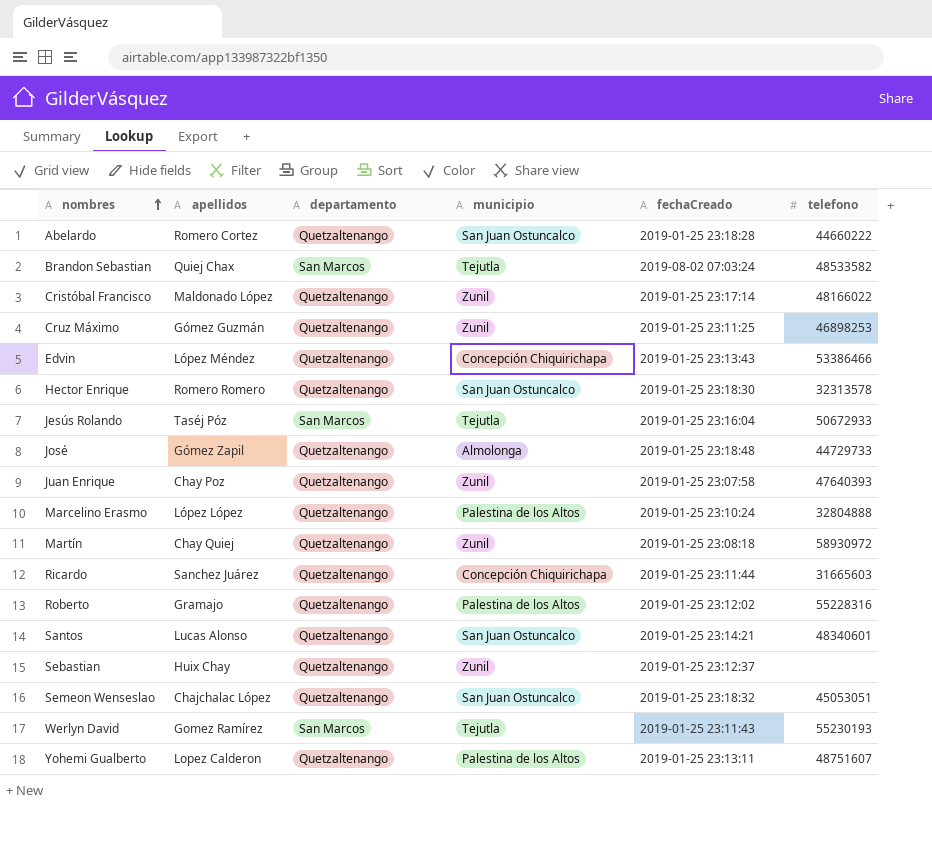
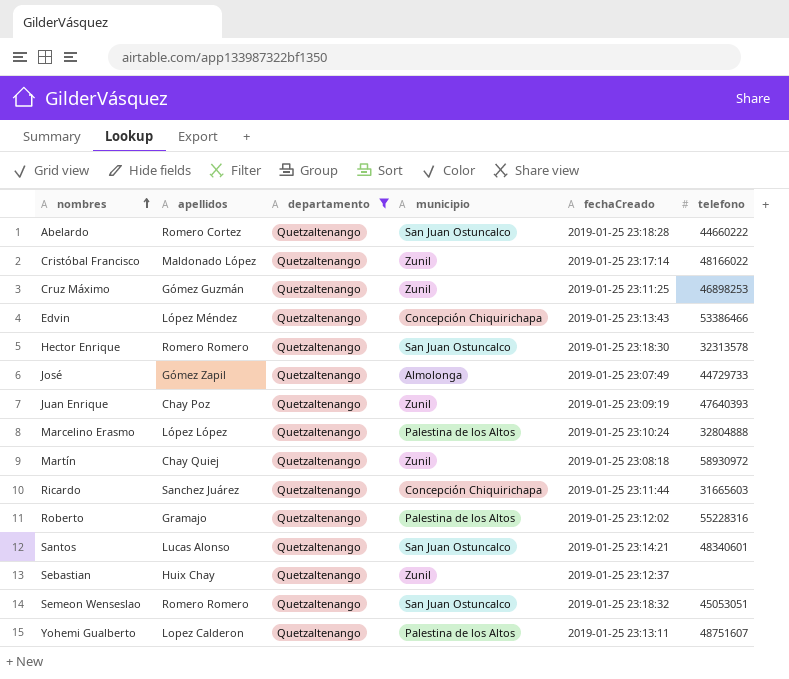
filter: none -> departamento = Quetzaltenango
José | fechaCreado: 2019-01-25 23:18:48 -> 2019-01-25 23:07:49
Juan Enrique | fechaCreado: 2019-01-25 23:07:58 -> 2019-01-25 23:09:19
Semeon Wenseslao | apellidos: Chajchalac López -> Romero Romero

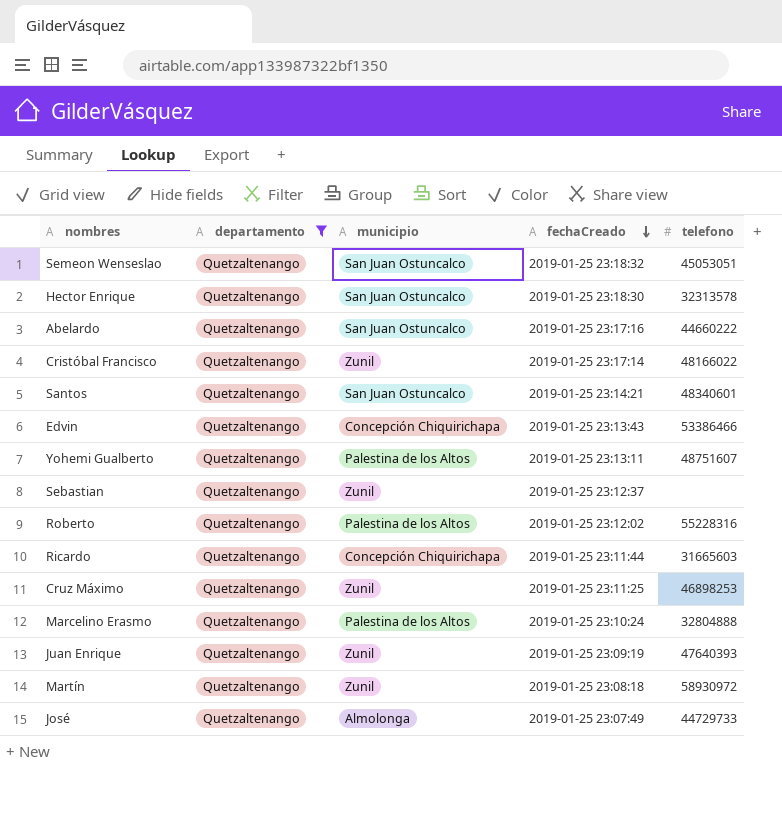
row order: nombres ascending -> fechaCreado descending
column apellidos | position: 2 -> none
Abelardo | fechaCreado: 2019-01-25 23:18:28 -> 2019-01-25 23:17:16

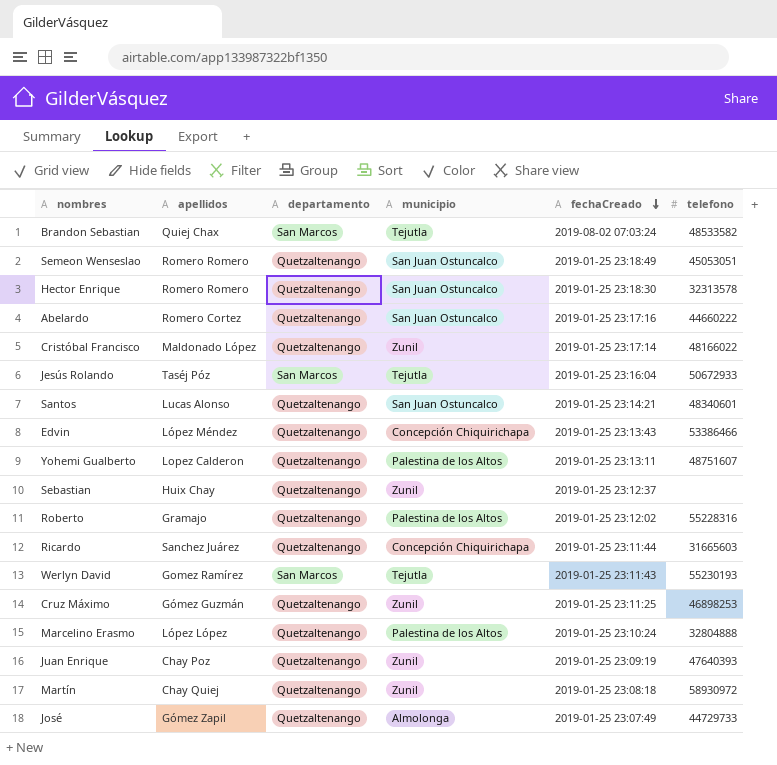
filter: departamento = Quetzaltenango -> none
column apellidos | position: none -> 2
Semeon Wenseslao | fechaCreado: 2019-01-25 23:18:32 -> 2019-01-25 23:18:49

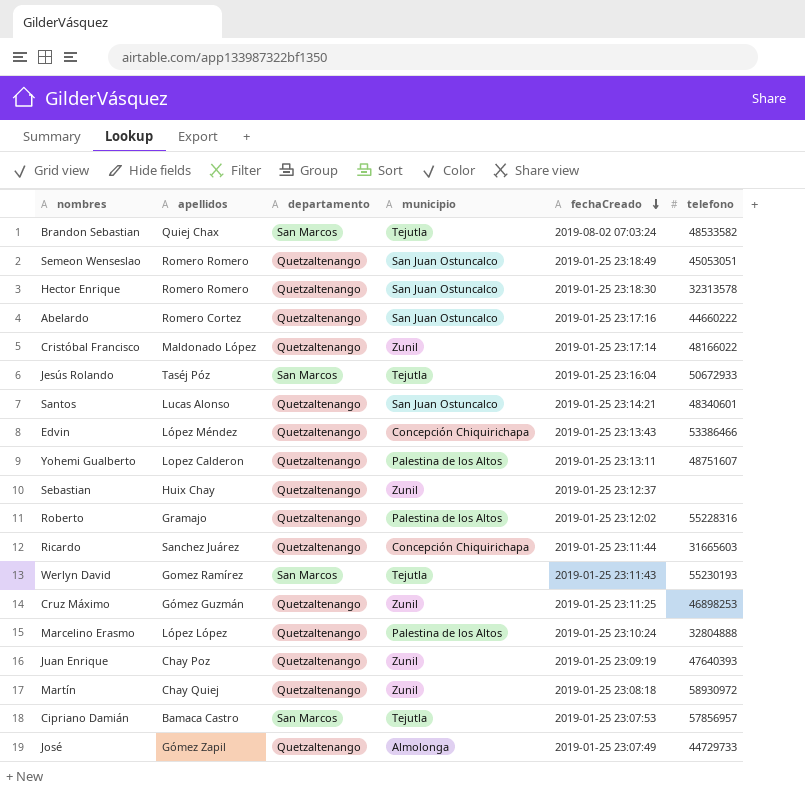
row Cipriano Damián: none -> Bamaca Castro | San Marcos | Tejutla | 2019-01-25 23:07:53 | 57856957

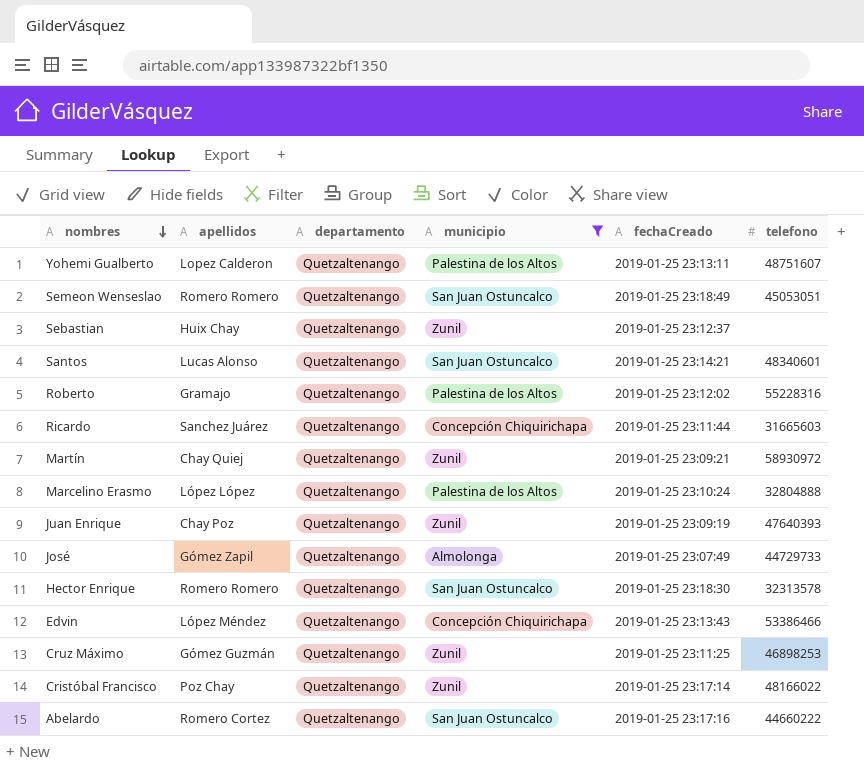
filter: none -> municipio != Tejutla
row order: fechaCreado descending -> nombres descending
Martín | fechaCreado: 2019-01-25 23:08:18 -> 2019-01-25 23:09:21
Cristóbal Francisco | apellidos: Maldonado López -> Poz Chay

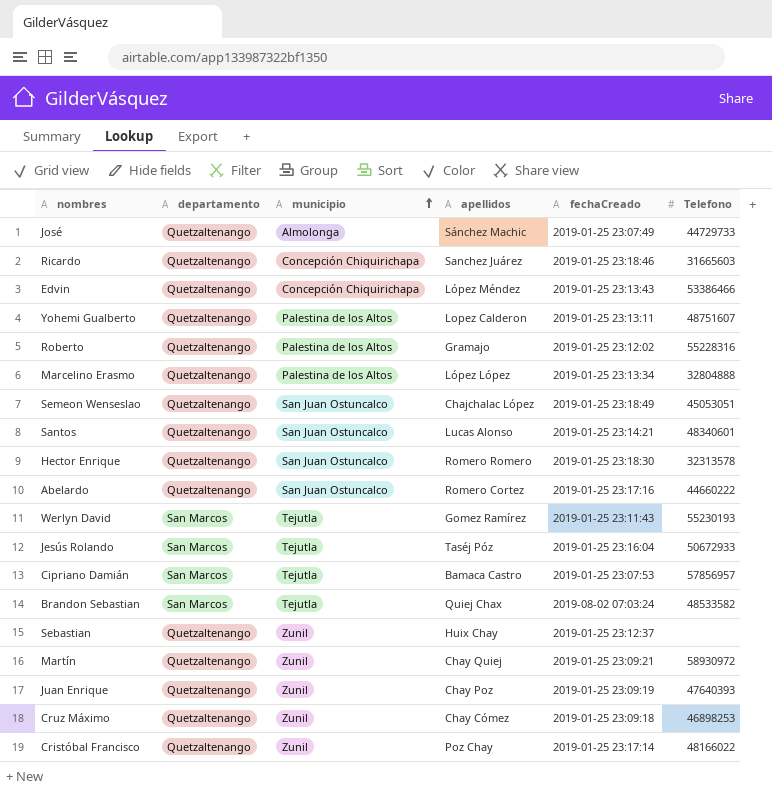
filter: municipio != Tejutla -> none
row order: nombres descending -> municipio ascending
column apellidos | position: 2 -> 4
column name: telefono -> Telefono
José | apellidos: Gómez Zapil -> Sánchez Machic
Ricardo | fechaCreado: 2019-01-25 23:11:44 -> 2019-01-25 23:18:46
Marcelino Erasmo | fechaCreado: 2019-01-25 23:10:24 -> 2019-01-25 23:13:34
Semeon Wenseslao | apellidos: Romero Romero -> Chajchalac López
Cruz Máximo | apellidos: Gómez Guzmán -> Chay Cómez
Cruz Máximo | fechaCreado: 2019-01-25 23:11:25 -> 2019-01-25 23:09:18

